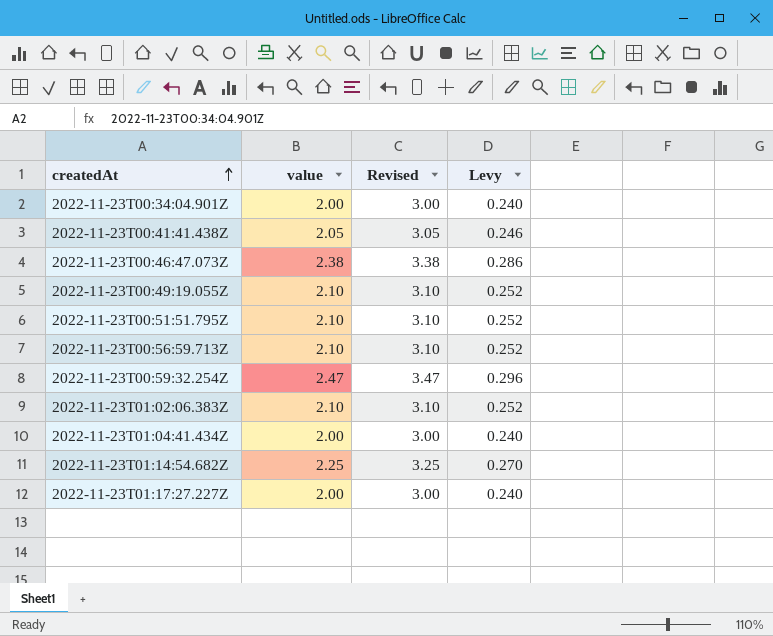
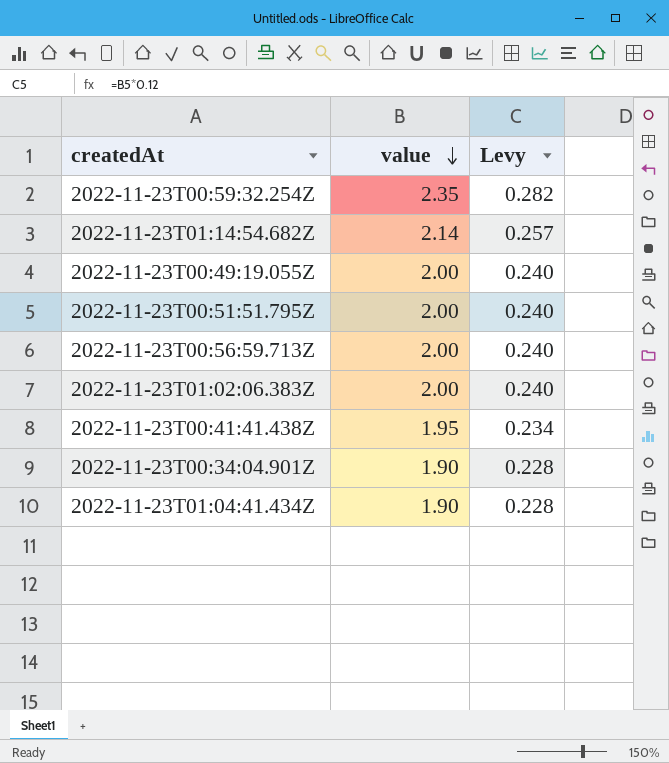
row order: createdAt ascending -> value descending
column Revised | formula: [value] + 1 -> none
row 2022-11-23T00:46:47.073Z: 2.38 | 3.38 | 0.286 -> none
row 2022-11-23T01:17:27.227Z: 2.00 | 3.00 | 0.240 -> none
2022-11-23T00:59:32.254Z | value: 2.47 -> 2.35
2022-11-23T00:59:32.254Z | Levy: 0.296 -> 0.282
2022-11-23T01:14:54.682Z | value: 2.25 -> 2.14
2022-11-23T01:14:54.682Z | Levy: 0.270 -> 0.257
2022-11-23T00:49:19.055Z | value: 2.10 -> 2.00
2022-11-23T00:49:19.055Z | Levy: 0.252 -> 0.240
2022-11-23T00:51:51.795Z | value: 2.10 -> 2.00
2022-11-23T00:51:51.795Z | Levy: 0.252 -> 0.240
2022-11-23T00:56:59.713Z | value: 2.10 -> 2.00
2022-11-23T00:56:59.713Z | Levy: 0.252 -> 0.240
2022-11-23T01:02:06.383Z | value: 2.10 -> 2.00
2022-11-23T01:02:06.383Z | Levy: 0.252 -> 0.240
2022-11-23T00:41:41.438Z | value: 2.05 -> 1.95
2022-11-23T00:41:41.438Z | Levy: 0.246 -> 0.234
2022-11-23T00:34:04.901Z | value: 2.00 -> 1.90
2022-11-23T00:34:04.901Z | Levy: 0.240 -> 0.228
2022-11-23T01:04:41.434Z | value: 2.00 -> 1.90
2022-11-23T01:04:41.434Z | Levy: 0.240 -> 0.228

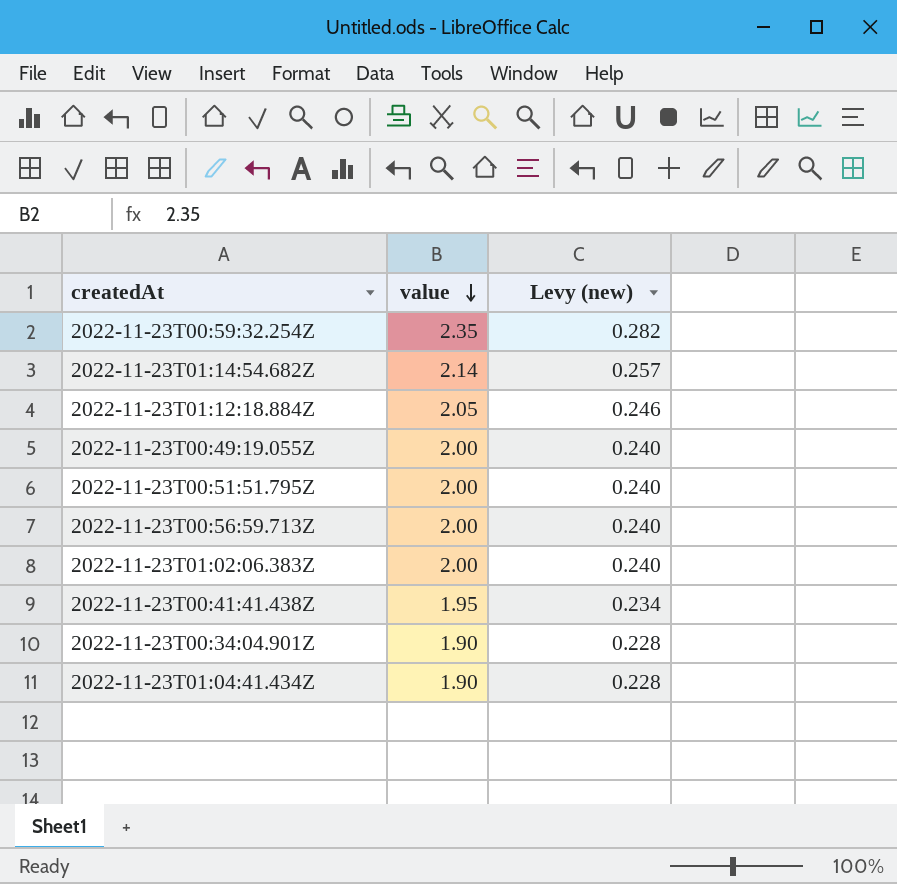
column name: Levy -> Levy (new)
row 2022-11-23T01:12:18.884Z: none -> 2.05 | 0.246

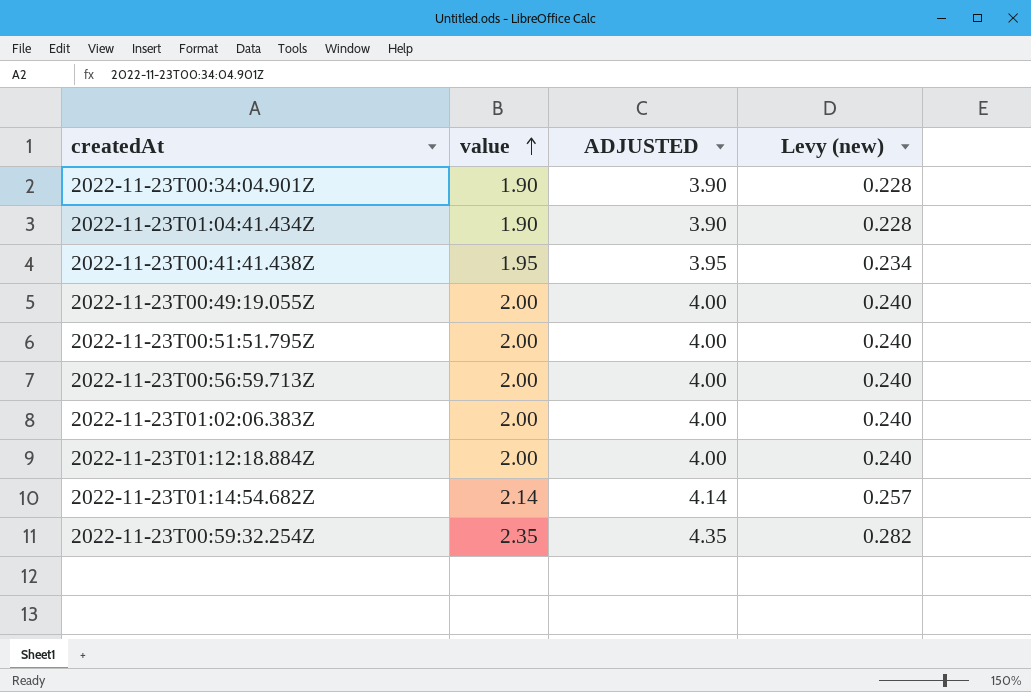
row order: value descending -> value ascending
column ADJUSTED | formula: none -> [value] + 2
2022-11-23T01:12:18.884Z | value: 2.05 -> 2.00
2022-11-23T01:12:18.884Z | Levy (new): 0.246 -> 0.240

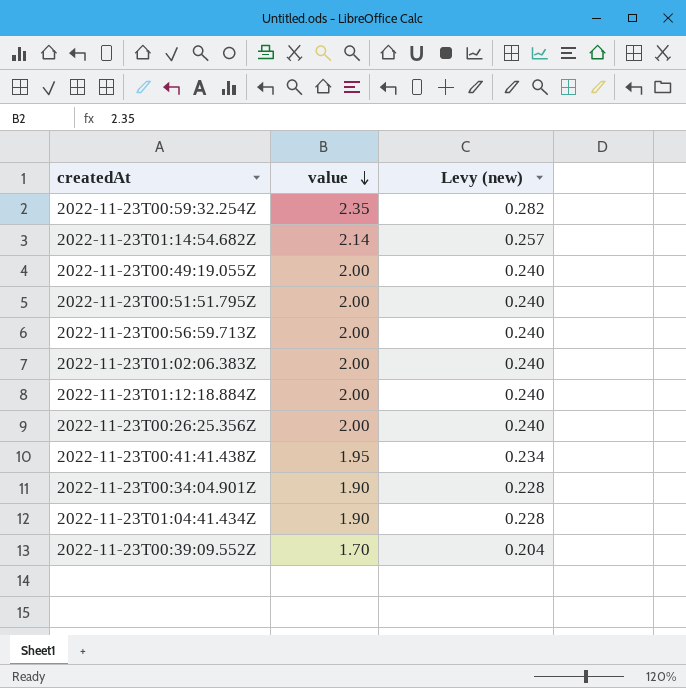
row order: value ascending -> value descending
column ADJUSTED | formula: [value] + 2 -> none
row 2022-11-23T00:26:25.356Z: none -> 2.00 | 0.240
row 2022-11-23T00:39:09.552Z: none -> 1.70 | 0.204

